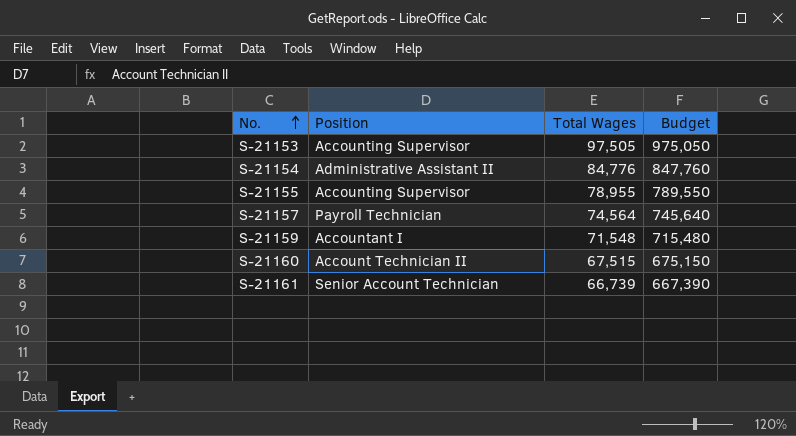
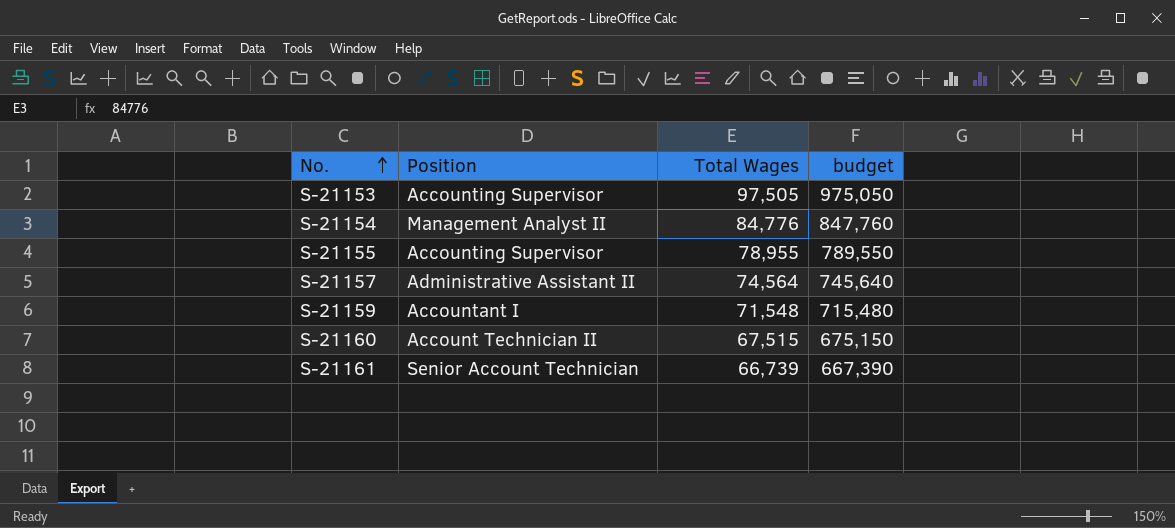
column name: Budget -> budget
S-21154 | Position: Administrative Assistant II -> Management Analyst II
S-21157 | Position: Payroll Technician -> Administrative Assistant II

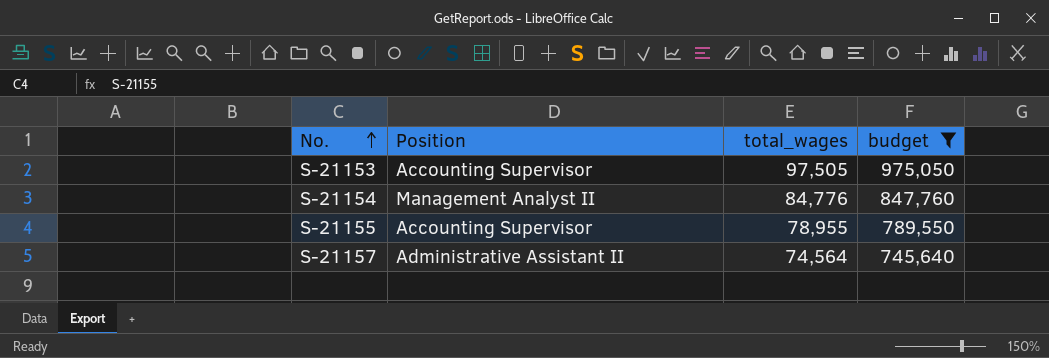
filter: none -> budget >= 745,640
column name: Total Wages -> total_wages

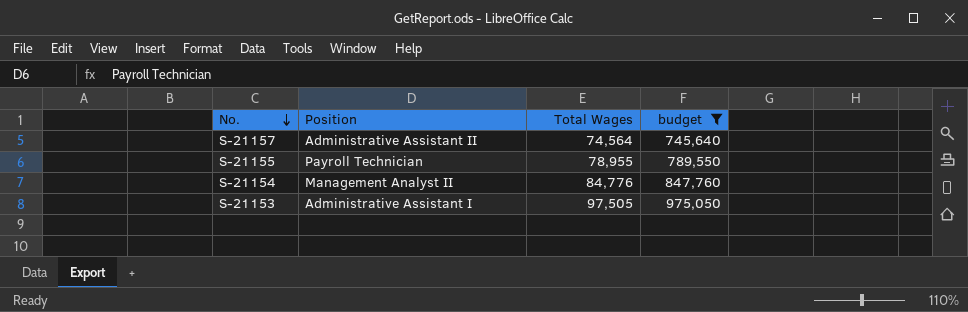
row order: No. ascending -> No. descending
column name: total_wages -> Total Wages
S-21155 | Position: Accounting Supervisor -> Payroll Technician
S-21153 | Position: Accounting Supervisor -> Administrative Assistant I

